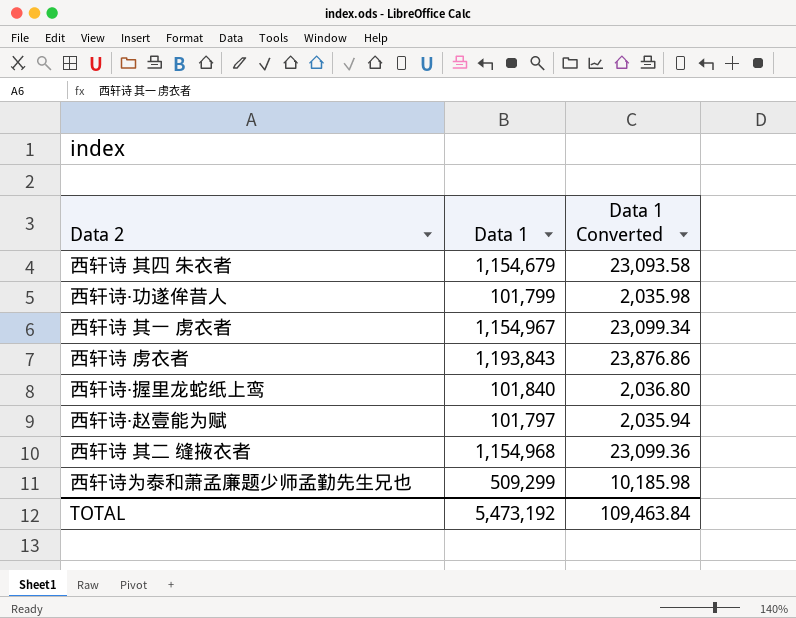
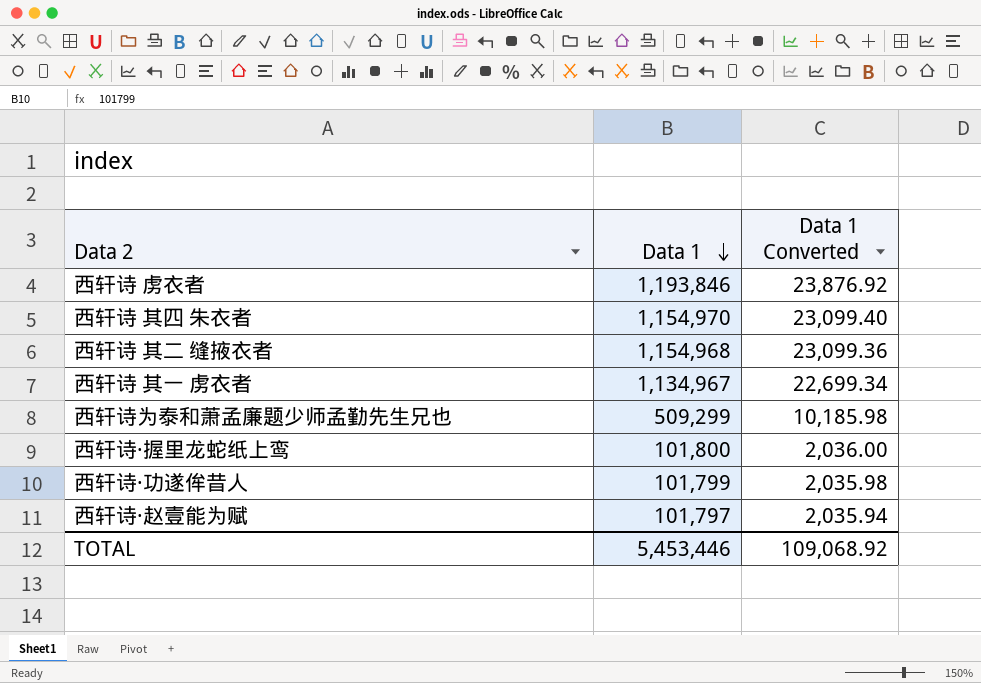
row order: none -> Data 1 descending
西轩诗 虏衣者 | Data 1: 1,193,843 -> 1,193,846
西轩诗 虏衣者 | Data 1 Converted: 23,876.86 -> 23,876.92
西轩诗 其四 朱衣者 | Data 1: 1,154,679 -> 1,154,970
西轩诗 其四 朱衣者 | Data 1 Converted: 23,093.58 -> 23,099.40
西轩诗 其一 虏衣者 | Data 1: 1,154,967 -> 1,134,967
西轩诗 其一 虏衣者 | Data 1 Converted: 23,099.34 -> 22,699.34
西轩诗·握里龙蛇纸上鸾 | Data 1: 101,840 -> 101,800
西轩诗·握里龙蛇纸上鸾 | Data 1 Converted: 2,036.80 -> 2,036.00
TOTAL | Data 1: 5,473,192 -> 5,453,446
TOTAL | Data 1 Converted: 109,463.84 -> 109,068.92

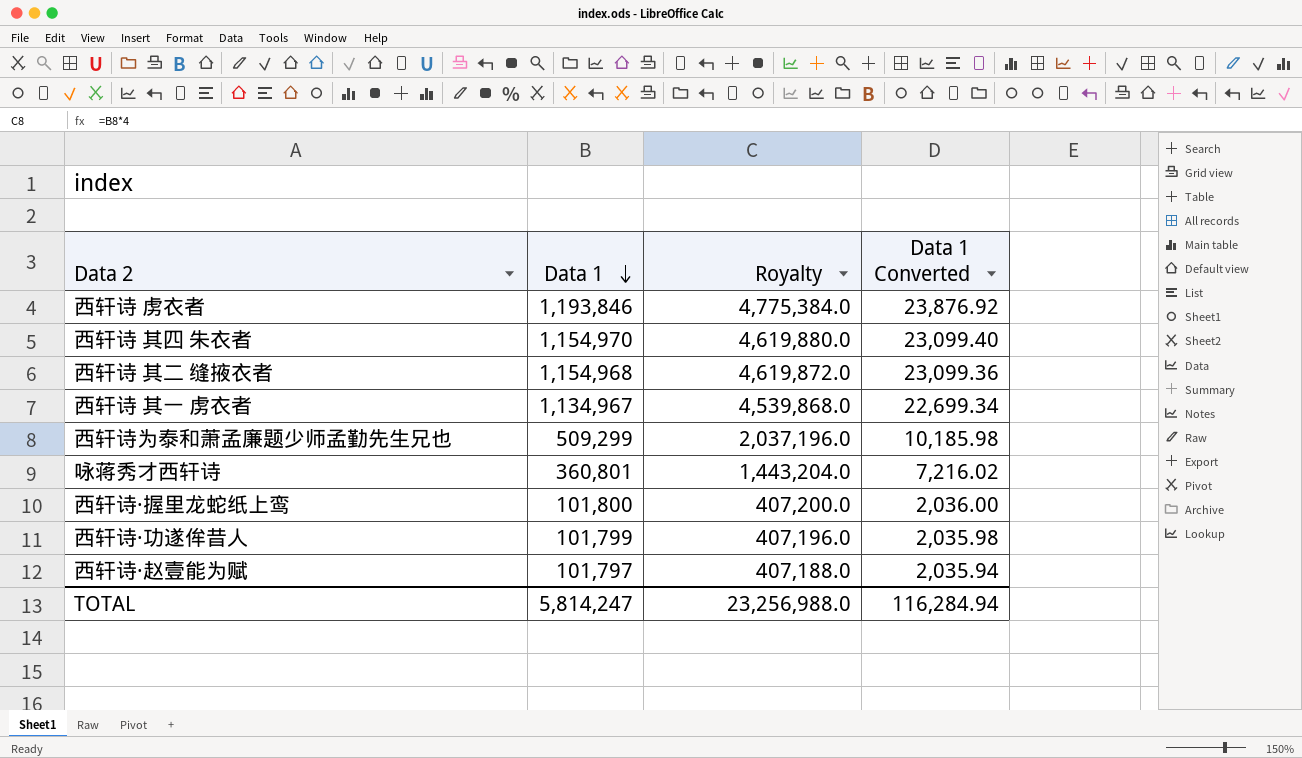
column Royalty | formula: none -> [Data 1] * 4
row 咏蒋秀才西轩诗: none -> 360,801 | 1,443,204.0 | 7,216.02
TOTAL | Data 1: 5,453,446 -> 5,814,247
TOTAL | Data 1 Converted: 109,068.92 -> 116,284.94

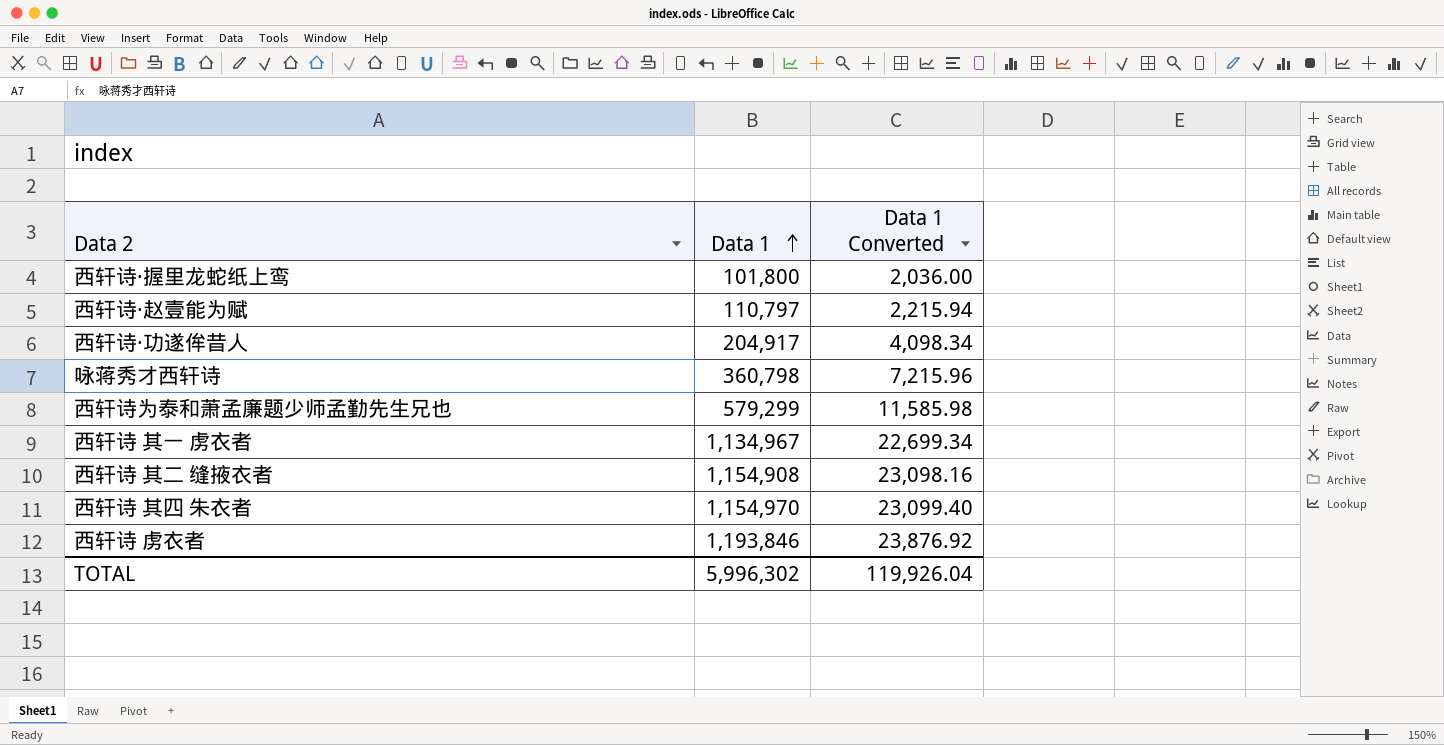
row order: Data 1 descending -> Data 1 ascending
column Royalty | formula: [Data 1] * 4 -> none
西轩诗·赵壹能为赋 | Data 1: 101,797 -> 110,797
西轩诗·赵壹能为赋 | Data 1 Converted: 2,035.94 -> 2,215.94
西轩诗·功遂侔昔人 | Data 1: 101,799 -> 204,917
西轩诗·功遂侔昔人 | Data 1 Converted: 2,035.98 -> 4,098.34
咏蒋秀才西轩诗 | Data 1: 360,801 -> 360,798
咏蒋秀才西轩诗 | Data 1 Converted: 7,216.02 -> 7,215.96
西轩诗为泰和萧孟廉题少师孟勤先生兄也 | Data 1: 509,299 -> 579,299
西轩诗为泰和萧孟廉题少师孟勤先生兄也 | Data 1 Converted: 10,185.98 -> 11,585.98
西轩诗 其二 缝掖衣者 | Data 1: 1,154,968 -> 1,154,908
西轩诗 其二 缝掖衣者 | Data 1 Converted: 23,099.36 -> 23,098.16
TOTAL | Data 1: 5,814,247 -> 5,996,302
TOTAL | Data 1 Converted: 116,284.94 -> 119,926.04

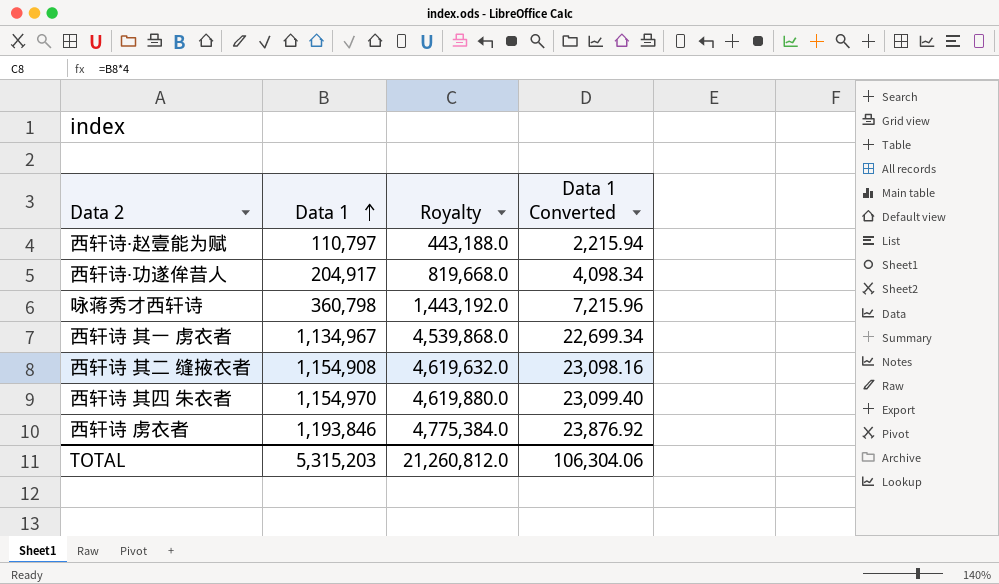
column Royalty | formula: none -> [Data 1] * 4
row 西轩诗·握里龙蛇纸上鸾: 101,800 | 2,036.00 -> none
row 西轩诗为泰和萧孟廉题少师孟勤先生兄也: 579,299 | 11,585.98 -> none
TOTAL | Data 1: 5,996,302 -> 5,315,203
TOTAL | Data 1 Converted: 119,926.04 -> 106,304.06

